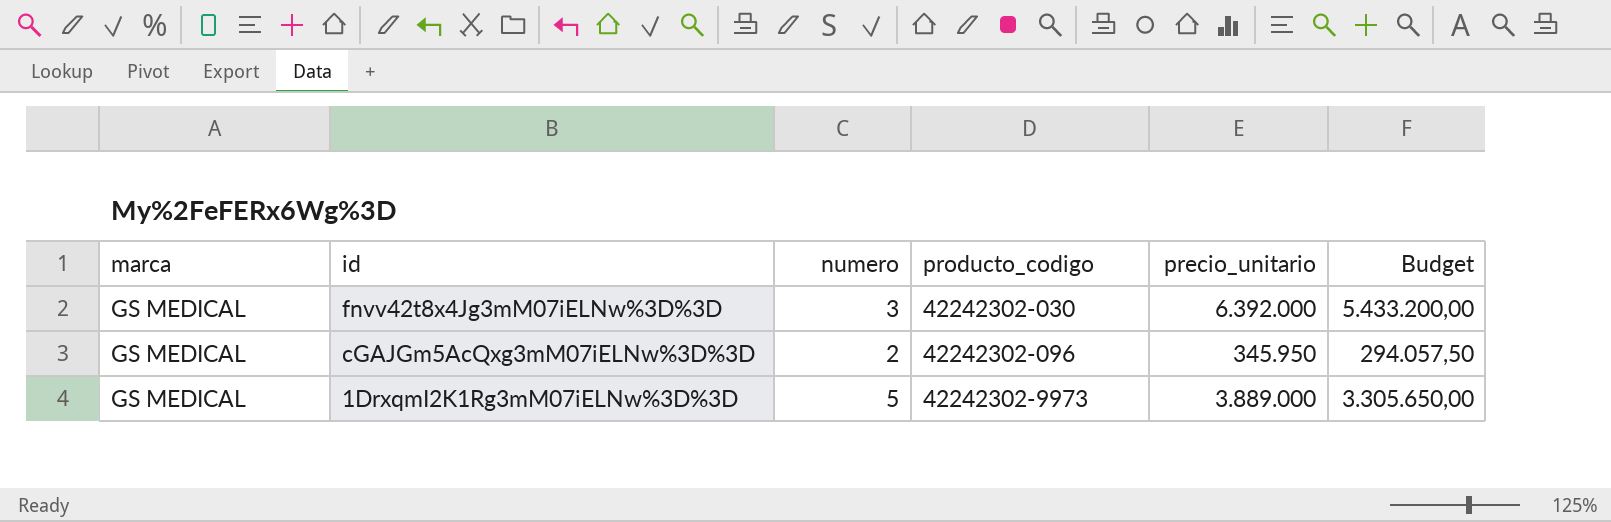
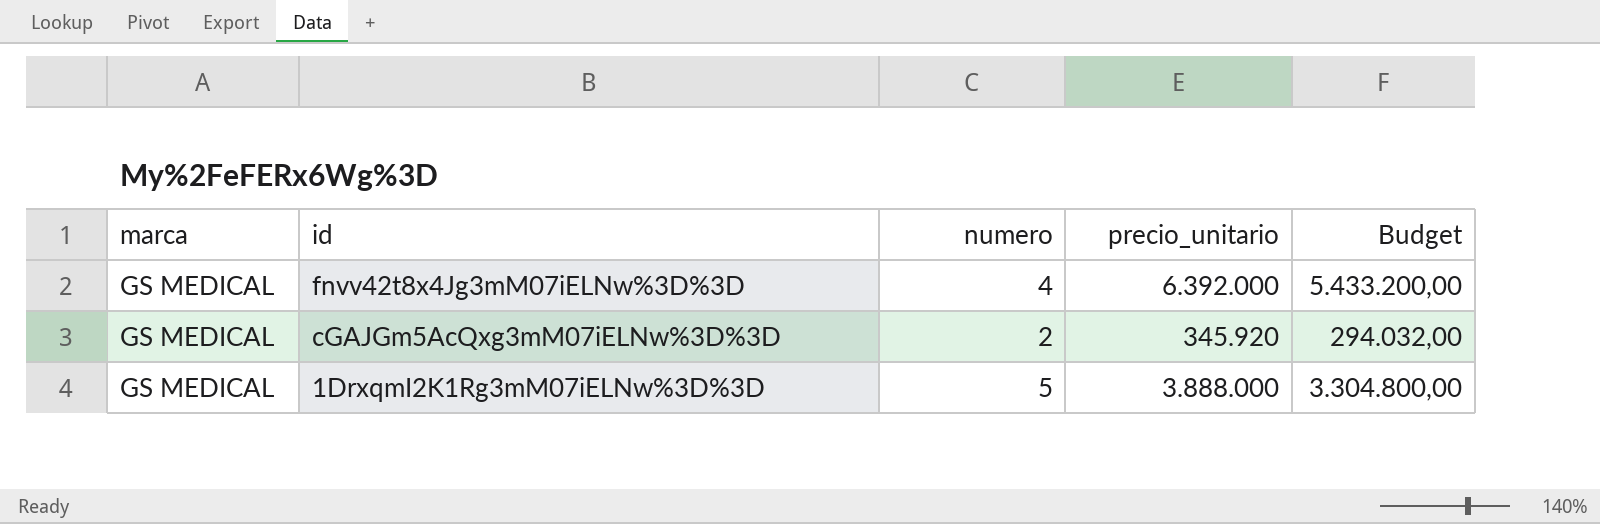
column producto_codigo | position: 4 -> none
fnvv42t8x4Jg3mM07iELNw%3D%3D | numero: 3 -> 4
cGAJGm5AcQxg3mM07iELNw%3D%3D | precio_unitario: 345.950 -> 345.920
cGAJGm5AcQxg3mM07iELNw%3D%3D | Budget: 294.057,50 -> 294.032,00
1DrxqmI2K1Rg3mM07iELNw%3D%3D | precio_unitario: 3.889.000 -> 3.888.000
1DrxqmI2K1Rg3mM07iELNw%3D%3D | Budget: 3.305.650,00 -> 3.304.800,00

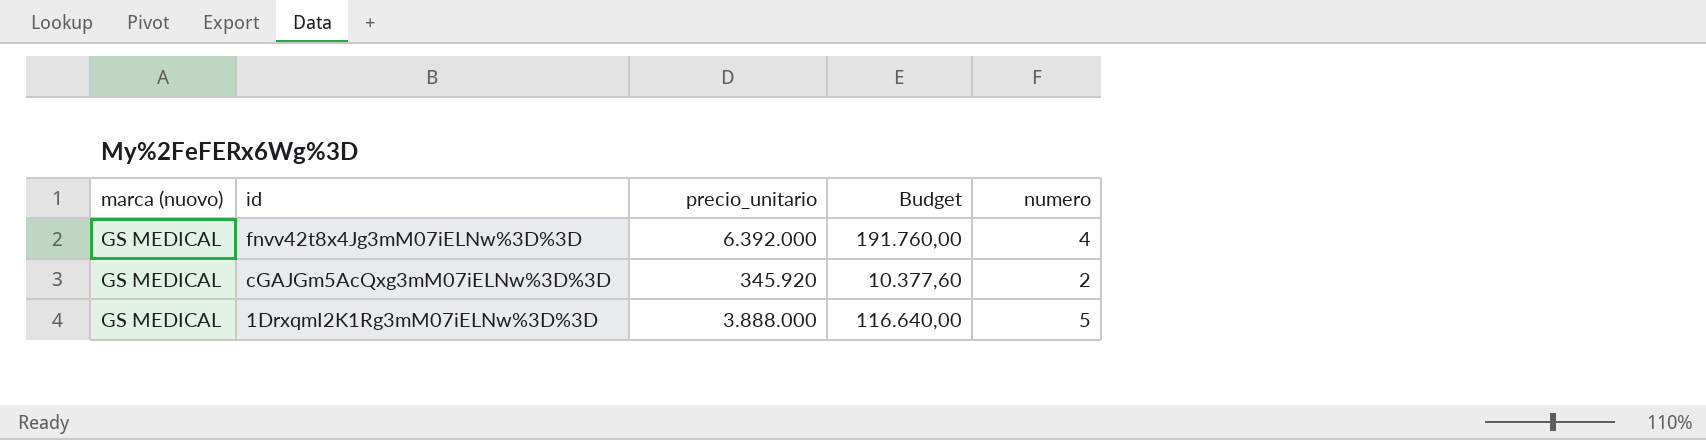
column name: marca -> marca (nuovo)
column Budget | formula: [precio_unitario] * 0,85 -> [precio_unitario] * 0,03
column numero | position: 3 -> 5

